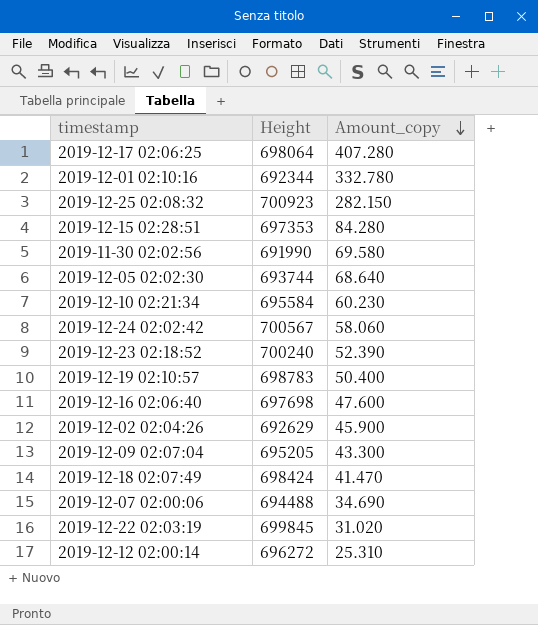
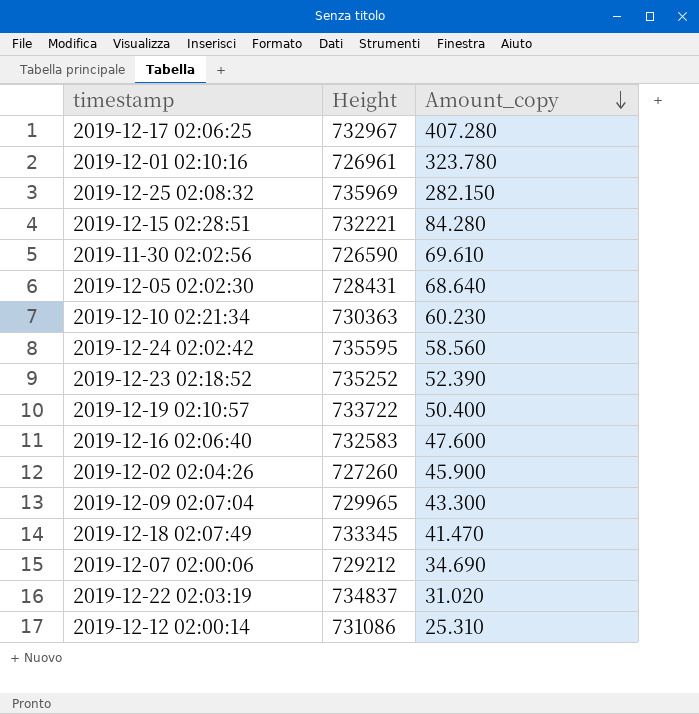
2019-12-17 02:06:25 | Height: 698064 -> 732967
2019-12-01 02:10:16 | Height: 692344 -> 726961
2019-12-01 02:10:16 | Amount_copy: 332.780 -> 323.780
2019-12-25 02:08:32 | Height: 700923 -> 735969
2019-12-15 02:28:51 | Height: 697353 -> 732221
2019-11-30 02:02:56 | Height: 691990 -> 726590
2019-11-30 02:02:56 | Amount_copy: 69.580 -> 69.610
2019-12-05 02:02:30 | Height: 693744 -> 728431
2019-12-10 02:21:34 | Height: 695584 -> 730363
2019-12-24 02:02:42 | Height: 700567 -> 735595
2019-12-24 02:02:42 | Amount_copy: 58.060 -> 58.560
2019-12-23 02:18:52 | Height: 700240 -> 735252
2019-12-19 02:10:57 | Height: 698783 -> 733722
2019-12-16 02:06:40 | Height: 697698 -> 732583
2019-12-02 02:04:26 | Height: 692629 -> 727260
2019-12-09 02:07:04 | Height: 695205 -> 729965
2019-12-18 02:07:49 | Height: 698424 -> 733345
2019-12-07 02:00:06 | Height: 694488 -> 729212
2019-12-22 02:03:19 | Height: 699845 -> 734837
2019-12-12 02:00:14 | Height: 696272 -> 731086

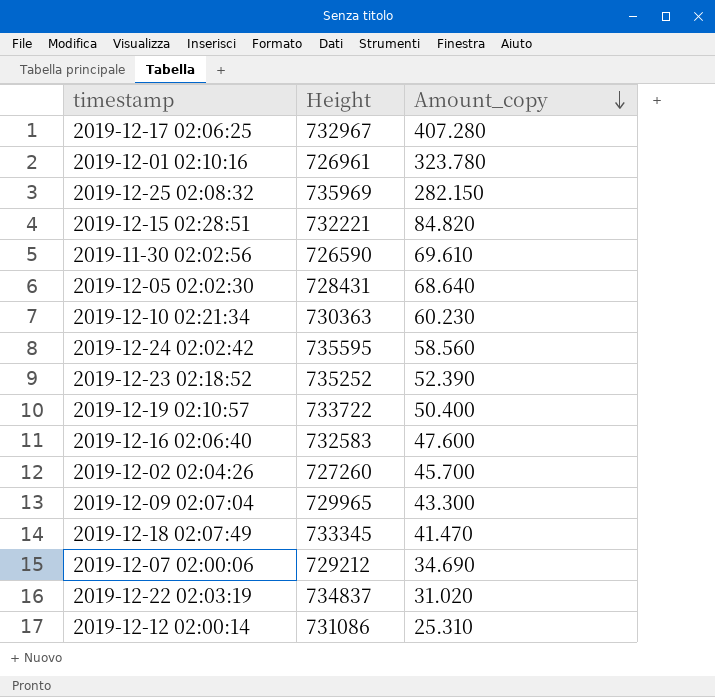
2019-12-15 02:28:51 | Amount_copy: 84.280 -> 84.820
2019-12-02 02:04:26 | Amount_copy: 45.900 -> 45.700

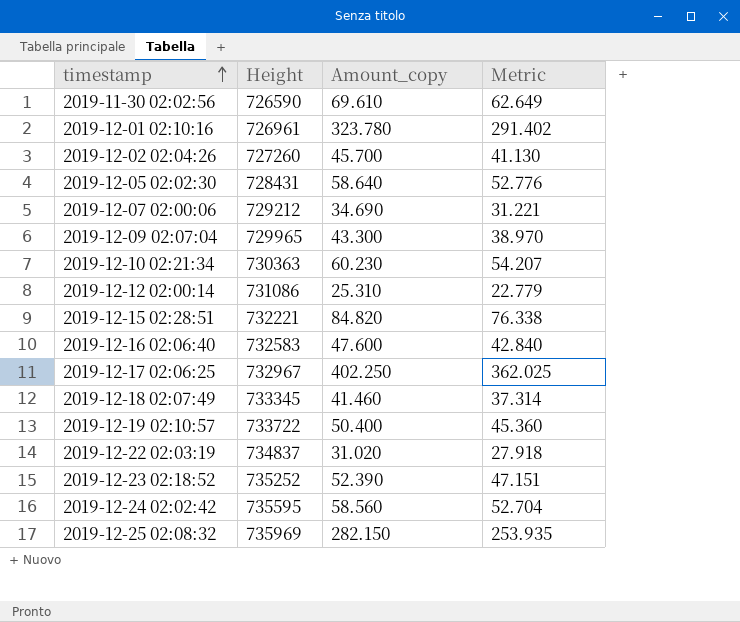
row order: Amount_copy descending -> timestamp ascending
column Metric | formula: none -> [Amount_copy] * 0.9
2019-12-05 02:02:30 | Amount_copy: 68.640 -> 58.640
2019-12-17 02:06:25 | Amount_copy: 407.280 -> 402.250
2019-12-18 02:07:49 | Amount_copy: 41.470 -> 41.460

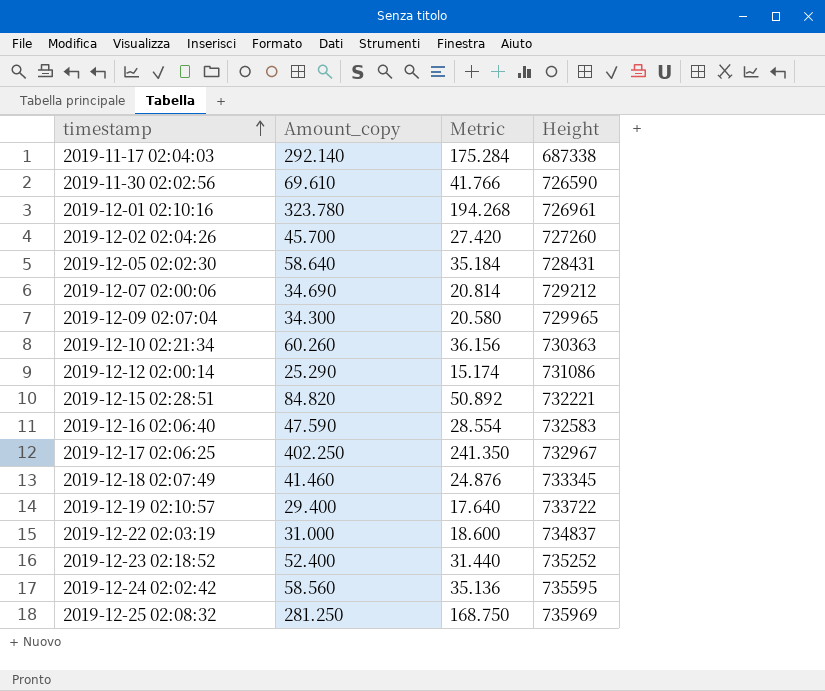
column Metric | formula: [Amount_copy] * 0.9 -> [Amount_copy] * 0.6
column Height | position: 2 -> 4
row 2019-11-17 02:04:03: none -> 292.140 | 175.284 | 687338
2019-12-09 02:07:04 | Amount_copy: 43.300 -> 34.300
2019-12-10 02:21:34 | Amount_copy: 60.230 -> 60.260
2019-12-12 02:00:14 | Amount_copy: 25.310 -> 25.290
2019-12-16 02:06:40 | Amount_copy: 47.600 -> 47.590
2019-12-19 02:10:57 | Amount_copy: 50.400 -> 29.400
2019-12-22 02:03:19 | Amount_copy: 31.020 -> 31.000
2019-12-23 02:18:52 | Amount_copy: 52.390 -> 52.400
2019-12-25 02:08:32 | Amount_copy: 282.150 -> 281.250

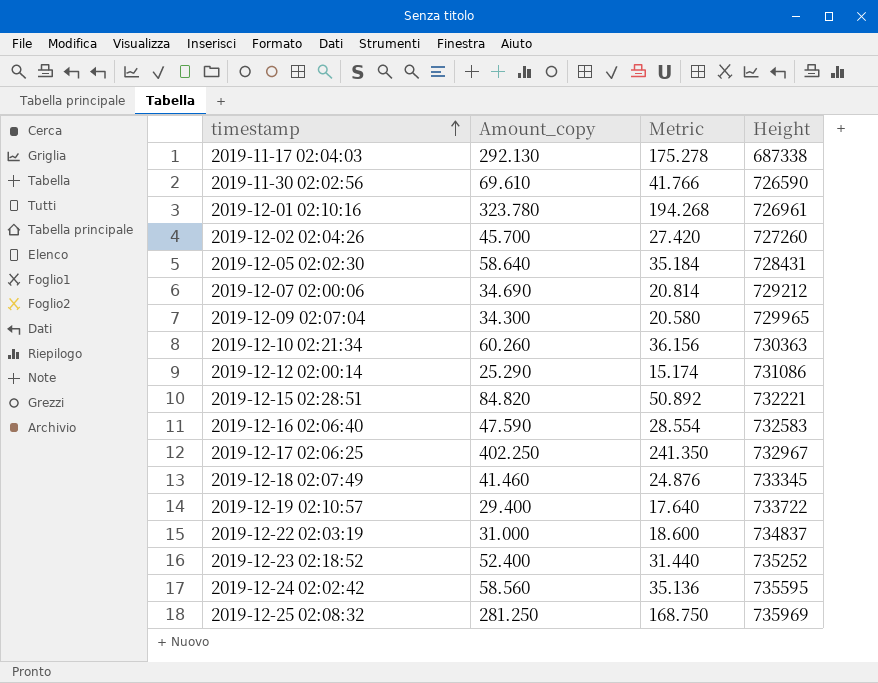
2019-11-17 02:04:03 | Amount_copy: 292.140 -> 292.130
2019-11-17 02:04:03 | Metric: 175.284 -> 175.278

